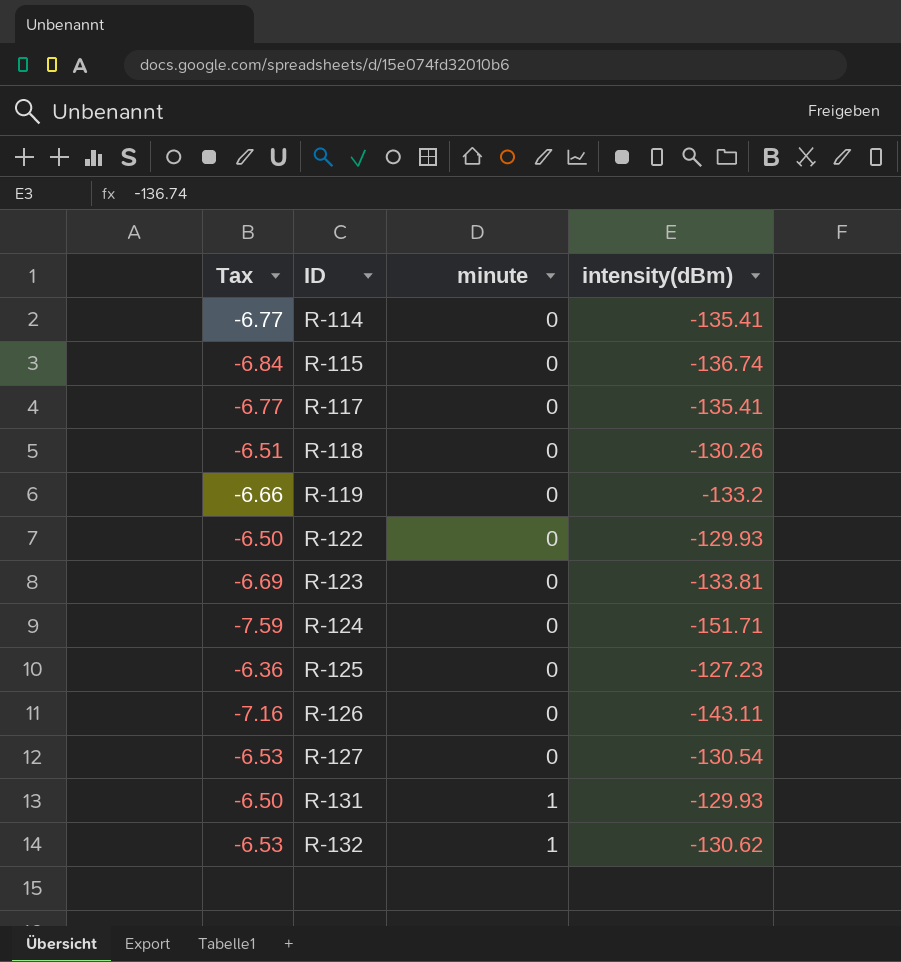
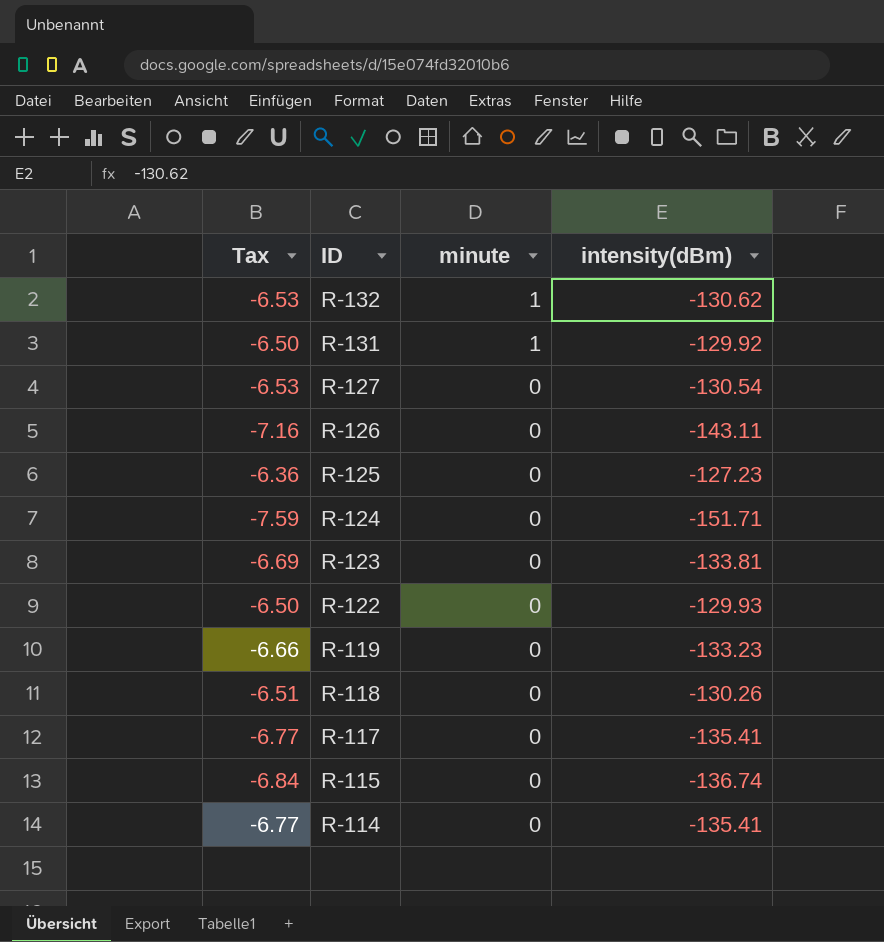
row order: ID ascending -> ID descending
R-131 | intensity(dBm): -129.93 -> -129.92
R-119 | intensity(dBm): -133.2 -> -133.23

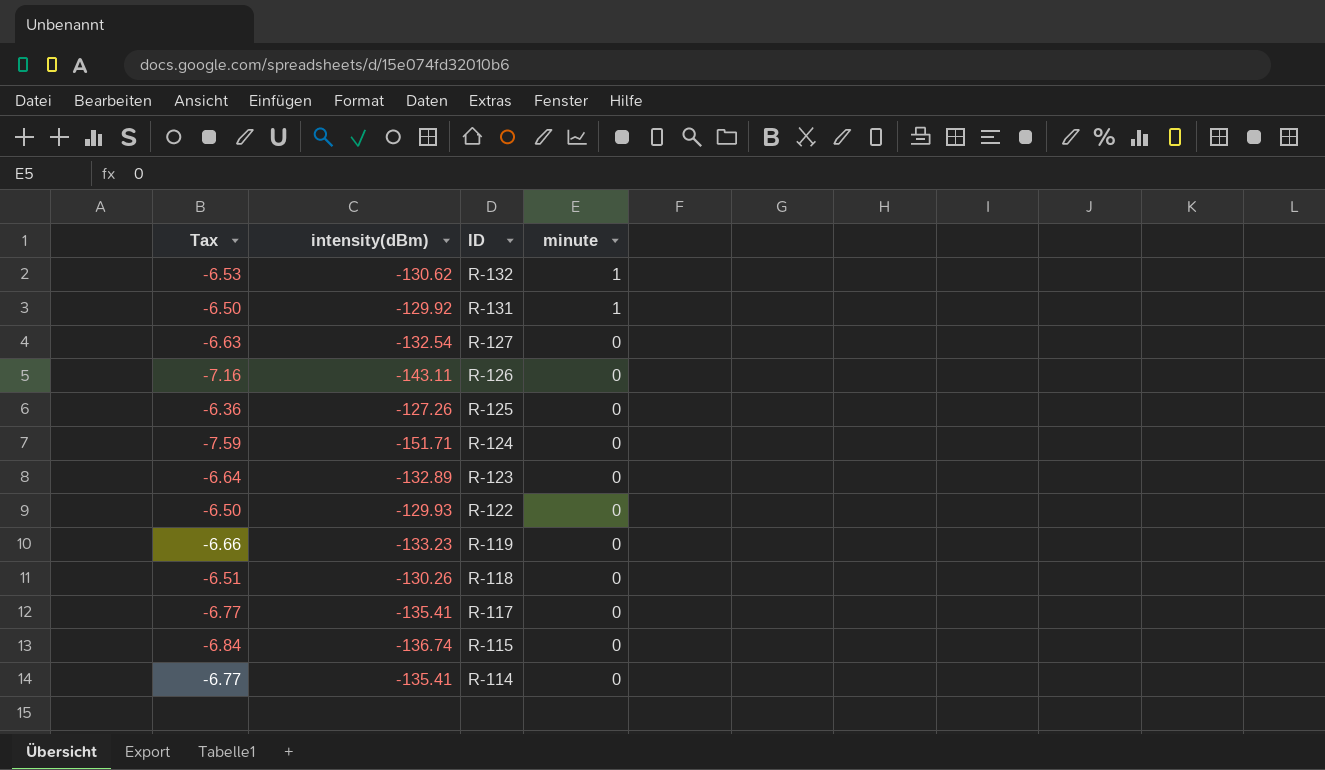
column intensity(dBm) | position: 4 -> 2
R-127 | Tax: -6.53 -> -6.63
R-127 | intensity(dBm): -130.54 -> -132.54
R-125 | intensity(dBm): -127.23 -> -127.26
R-123 | Tax: -6.69 -> -6.64
R-123 | intensity(dBm): -133.81 -> -132.89

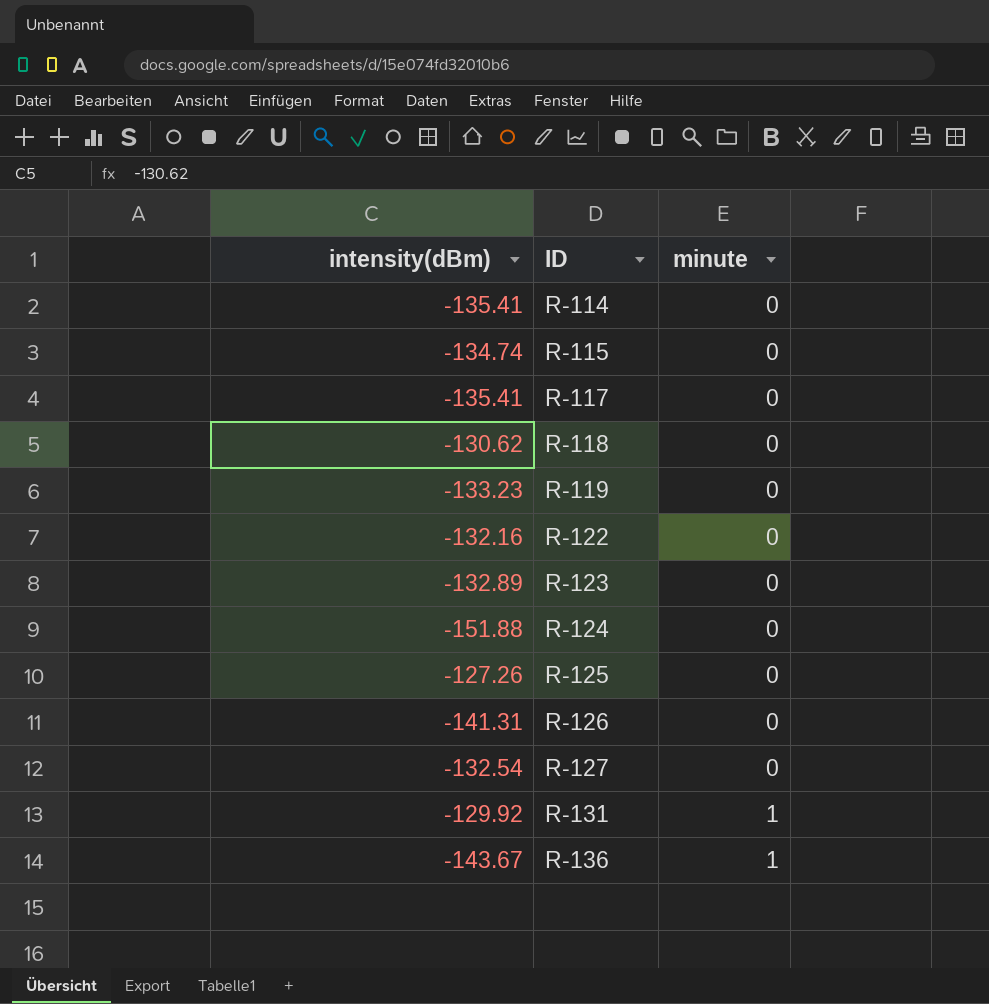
row order: ID descending -> ID ascending
column Tax | formula: [intensity(dBm)] * 0.05 -> none
row R-132: -6.53 | -130.62 | 1 -> none
R-115 | intensity(dBm): -136.74 -> -134.74
R-118 | intensity(dBm): -130.26 -> -130.62
R-122 | intensity(dBm): -129.93 -> -132.16
R-124 | intensity(dBm): -151.71 -> -151.88
R-126 | intensity(dBm): -143.11 -> -141.31
row R-136: none -> -143.67 | 1

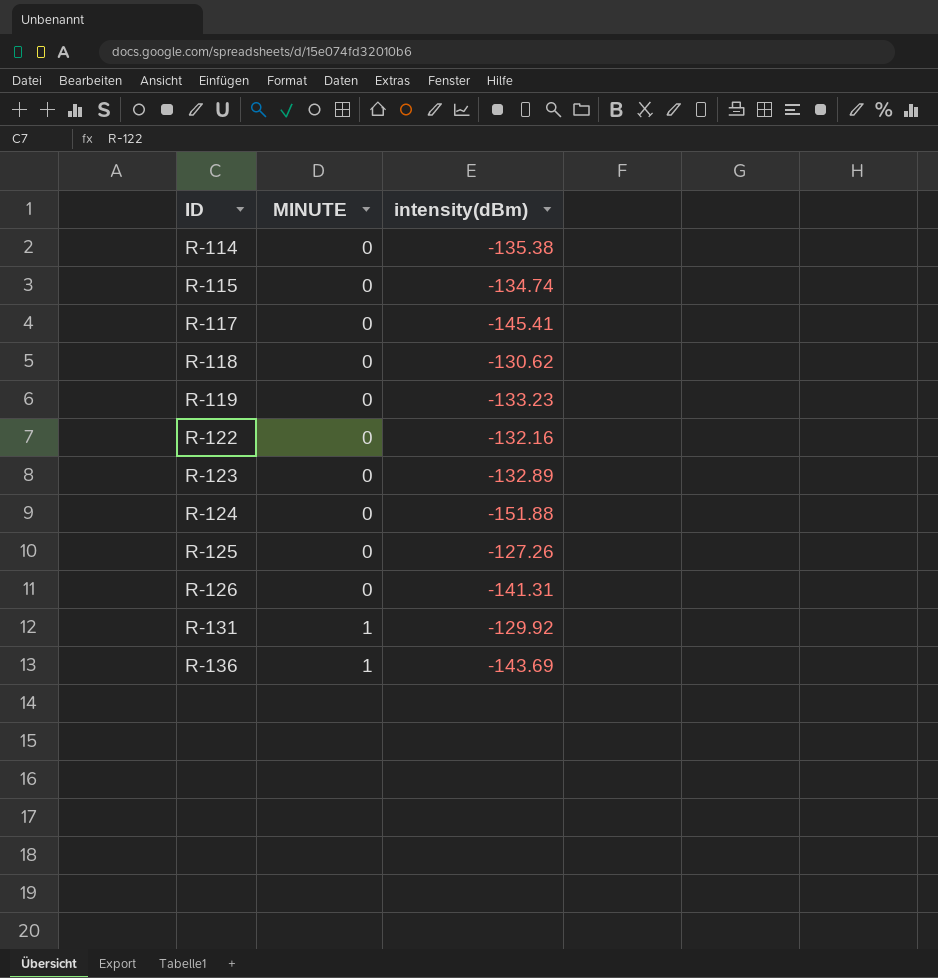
column name: minute -> MINUTE
column intensity(dBm) | position: 1 -> 3
row R-127: -132.54 | 0 -> none
R-114 | intensity(dBm): -135.41 -> -135.38
R-117 | intensity(dBm): -135.41 -> -145.41
R-136 | intensity(dBm): -143.67 -> -143.69

